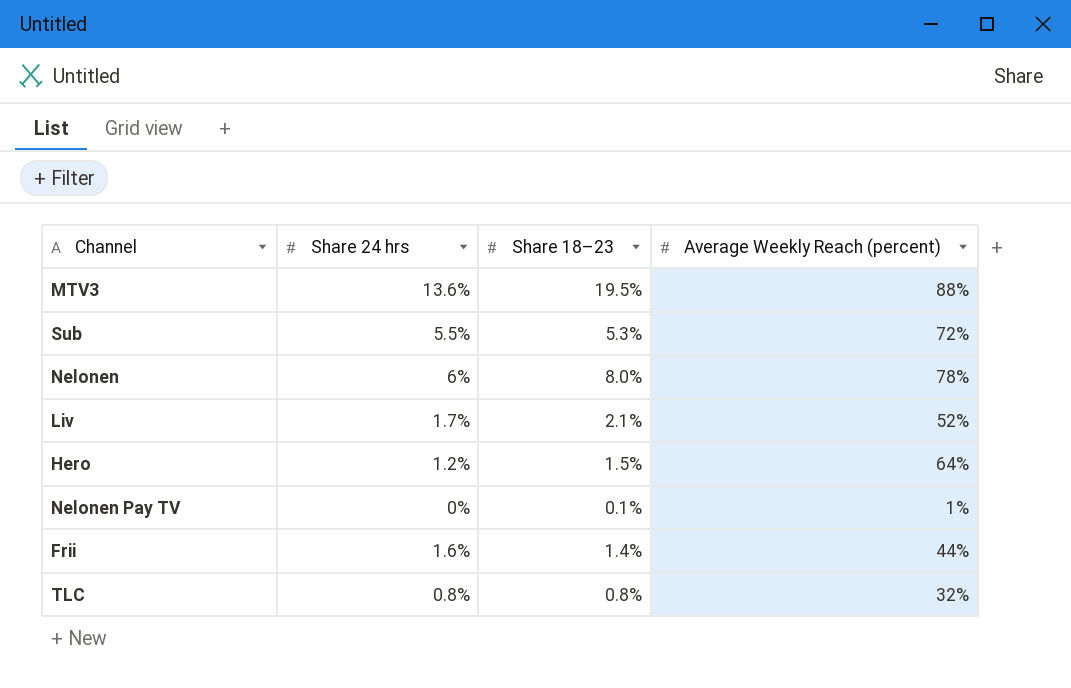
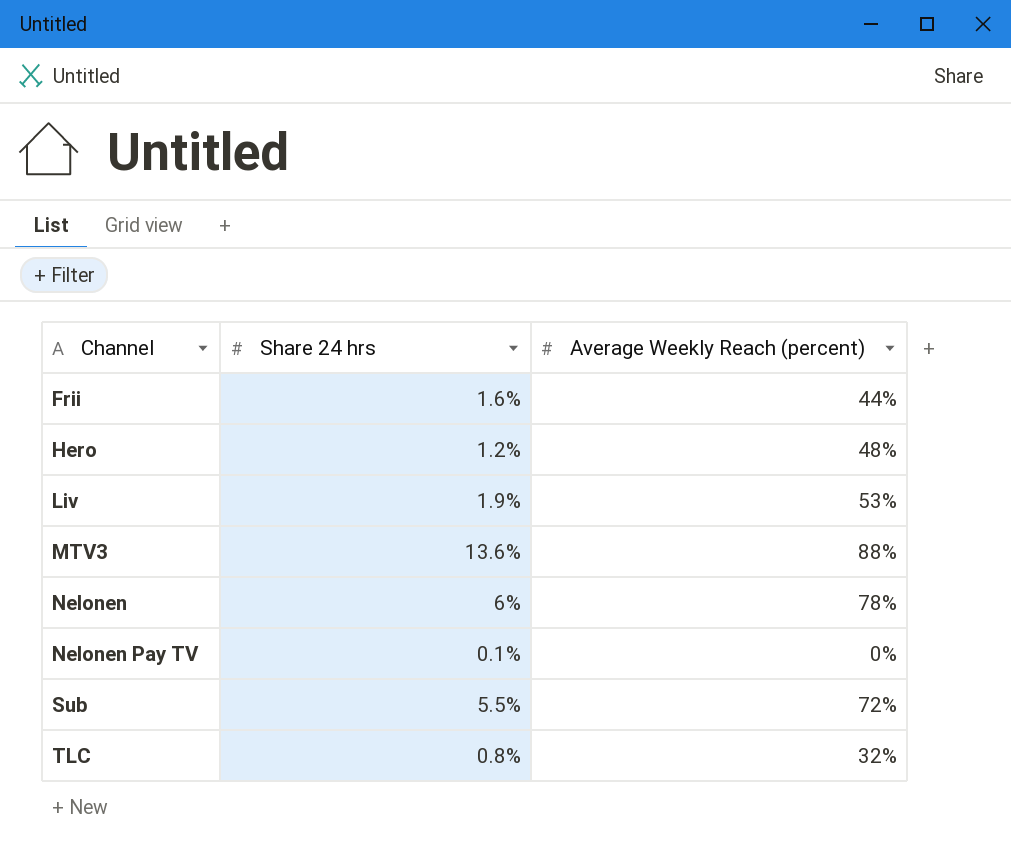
row order: none -> Channel ascending
column Share 18–23 | position: 3 -> none
Hero | Average Weekly Reach (percent): 64% -> 48%
Liv | Share 24 hrs: 1.7% -> 1.9%
Liv | Average Weekly Reach (percent): 52% -> 53%
Nelonen Pay TV | Share 24 hrs: 0% -> 0.1%
Nelonen Pay TV | Average Weekly Reach (percent): 1% -> 0%

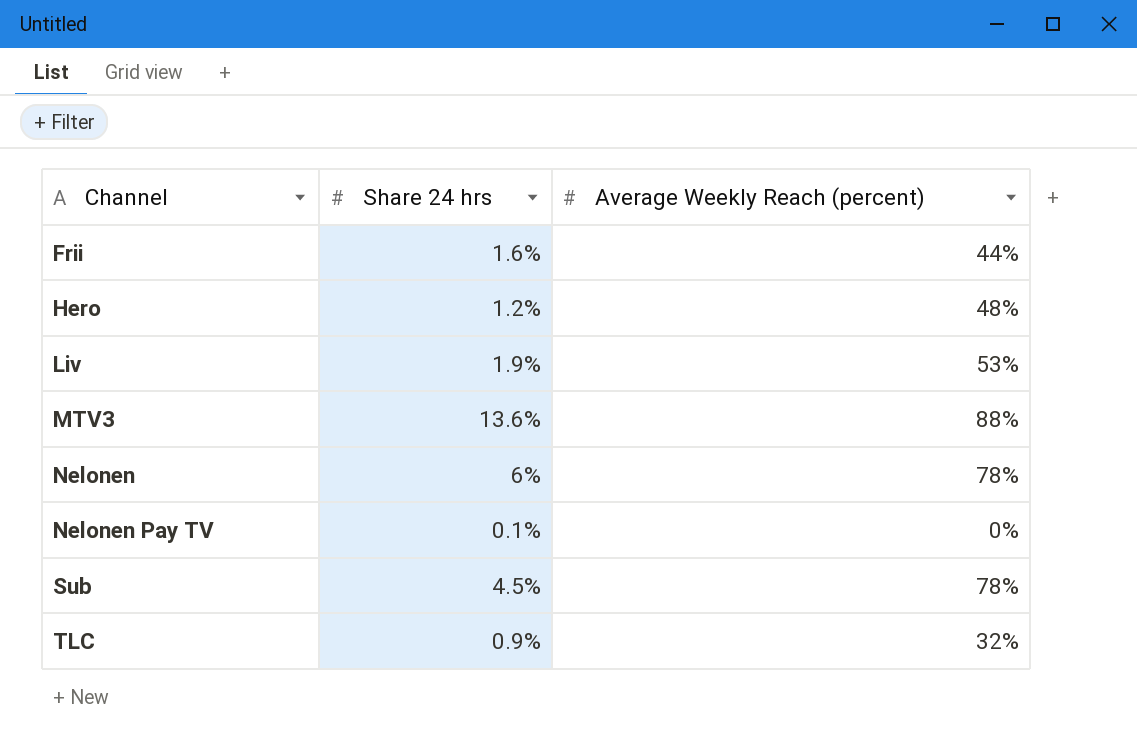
Sub | Share 24 hrs: 5.5% -> 4.5%
Sub | Average Weekly Reach (percent): 72% -> 78%
TLC | Share 24 hrs: 0.8% -> 0.9%

